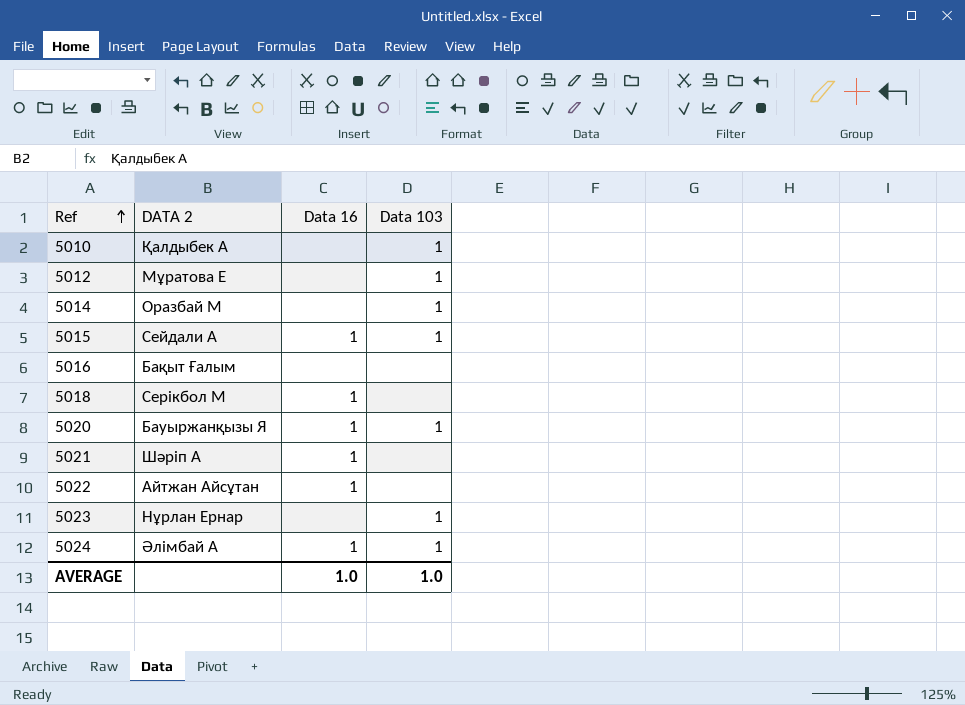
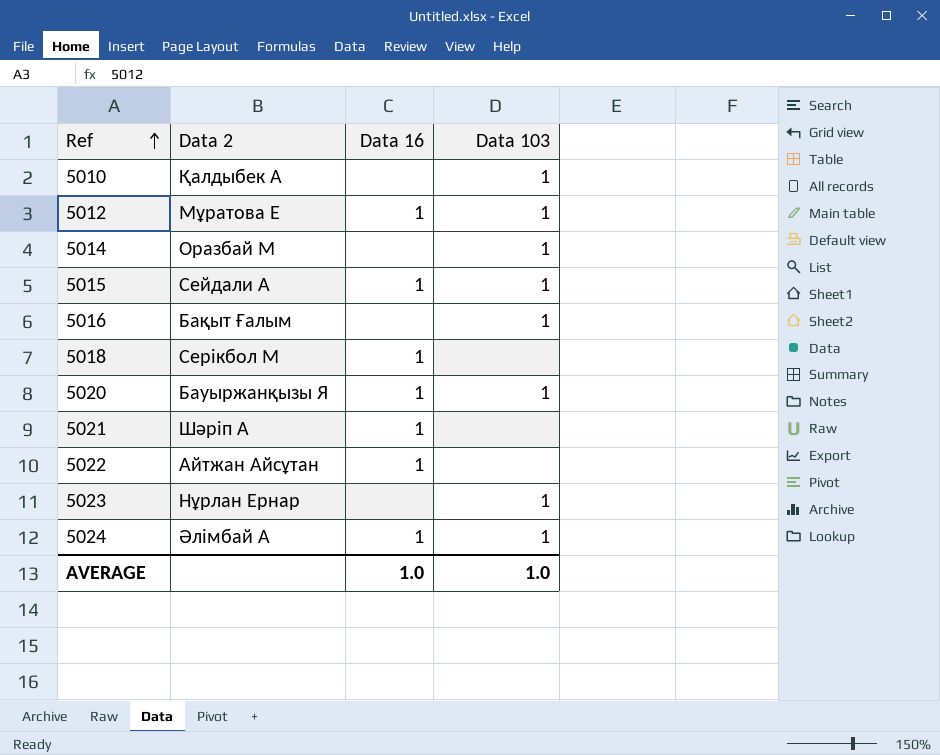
column name: DATA 2 -> Data 2
5012 | Data 16: none -> 1
5016 | Data 103: none -> 1

